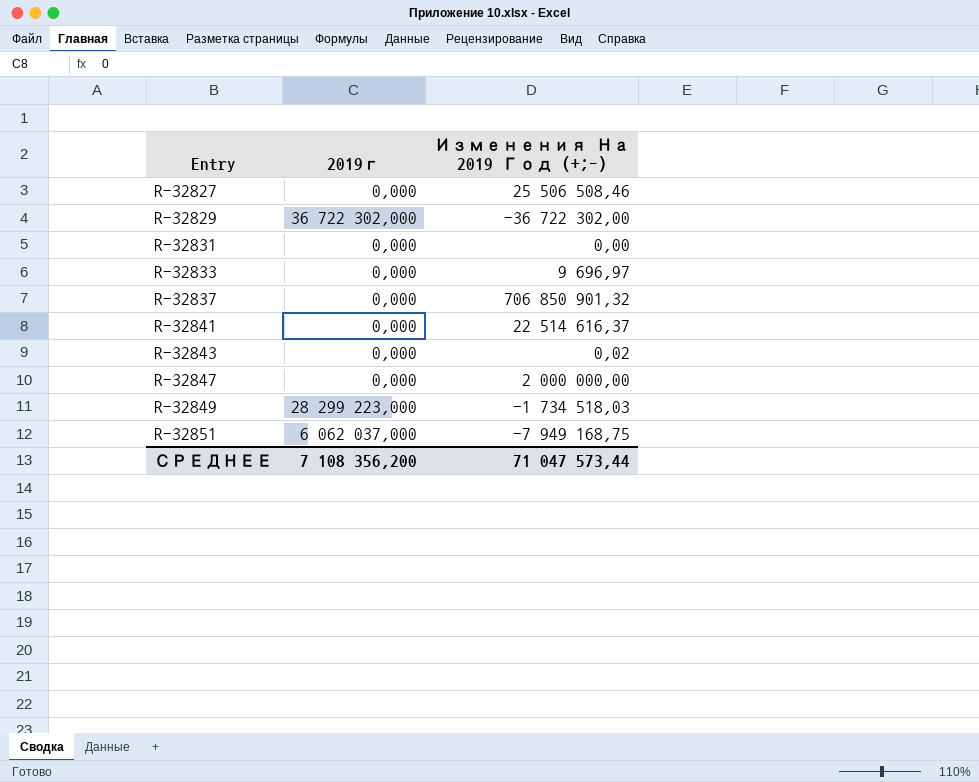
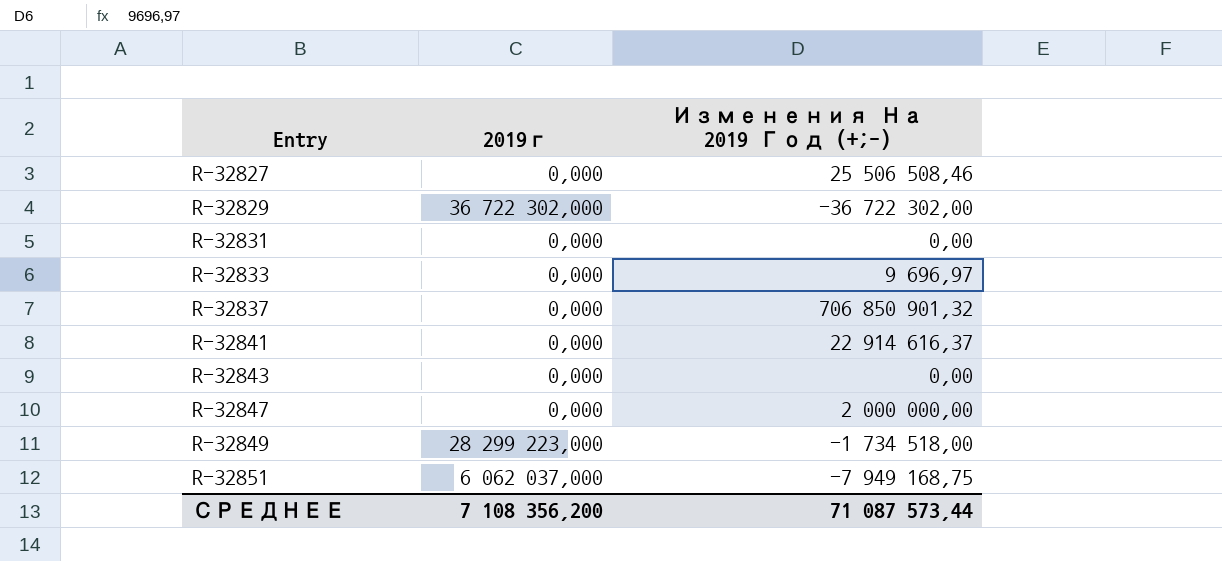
R-32841 | Изменения На 2019 Год (+;-): 22 514 616,37 -> 22 914 616,37
R-32843 | Изменения На 2019 Год (+;-): 0,02 -> 0,00
R-32849 | Изменения На 2019 Год (+;-): -1 734 518,03 -> -1 734 518,00
СРЕДНЕЕ | Изменения На 2019 Год (+;-): 71 047 573,44 -> 71 087 573,44

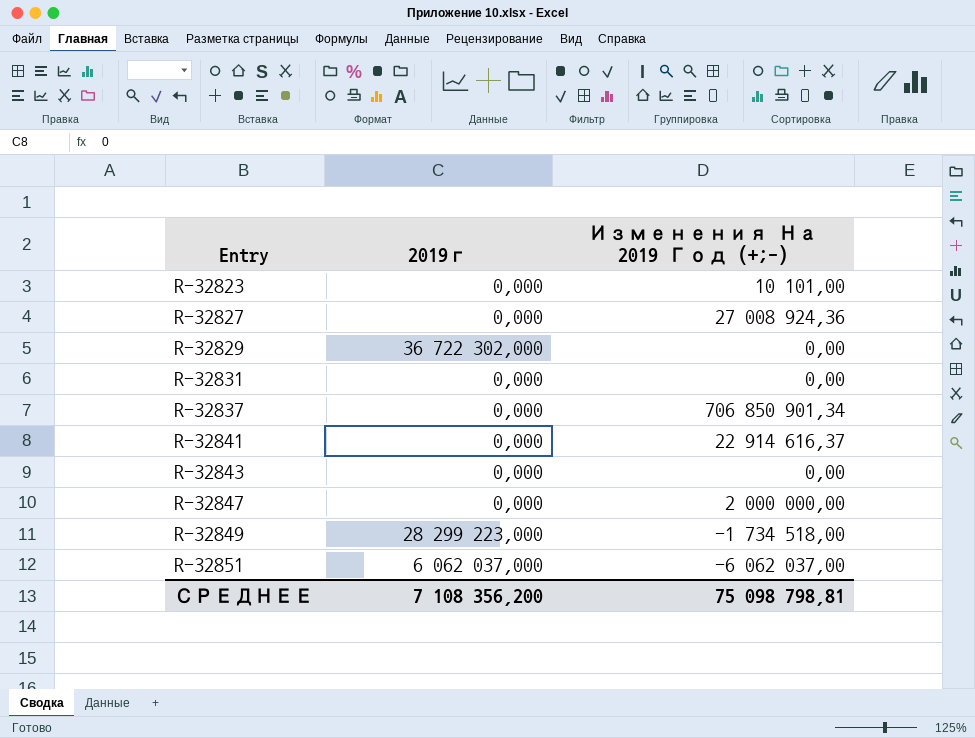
row R-32833: 0,000 | 9 696,97 -> none
row R-32823: none -> 0,000 | 10 101,00
R-32827 | Изменения На 2019 Год (+;-): 25 506 508,46 -> 27 008 924,36
R-32829 | Изменения На 2019 Год (+;-): -36 722 302,00 -> 0,00
R-32837 | Изменения На 2019 Год (+;-): 706 850 901,32 -> 706 850 901,34
R-32851 | Изменения На 2019 Год (+;-): -7 949 168,75 -> -6 062 037,00
СРЕДНЕЕ | Изменения На 2019 Год (+;-): 71 087 573,44 -> 75 098 798,81

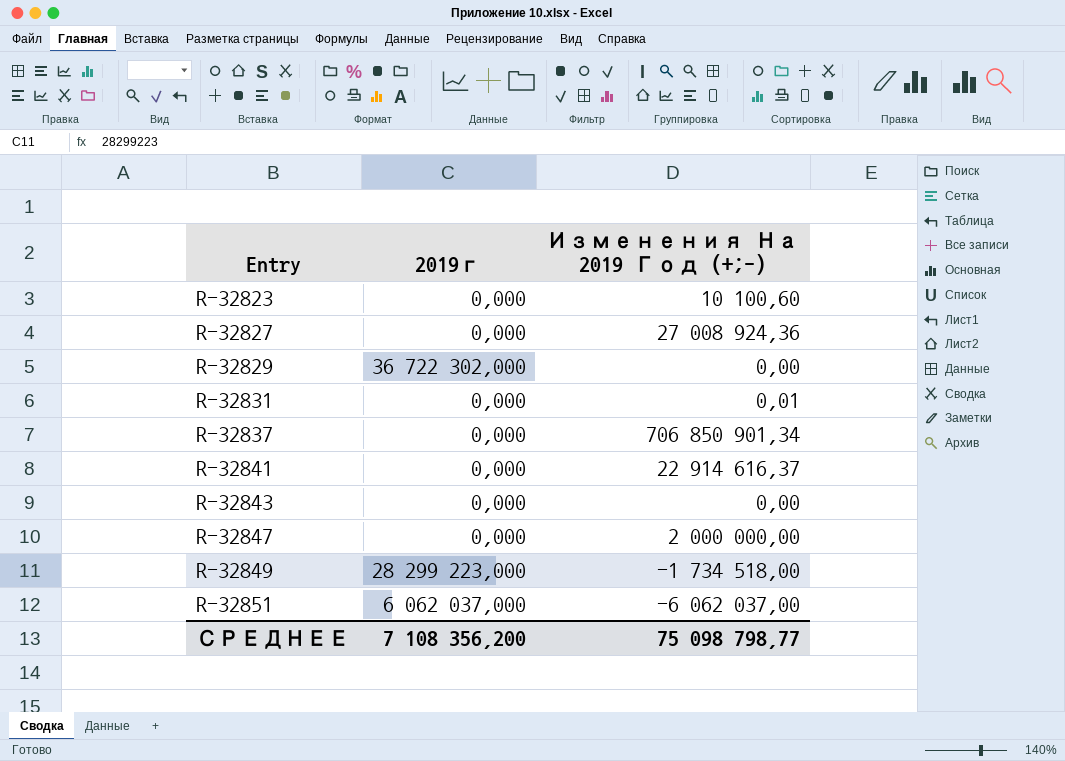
R-32823 | Изменения На 2019 Год (+;-): 10 101,00 -> 10 100,60
R-32831 | Изменения На 2019 Год (+;-): 0,00 -> 0,01
СРЕДНЕЕ | Изменения На 2019 Год (+;-): 75 098 798,81 -> 75 098 798,77

